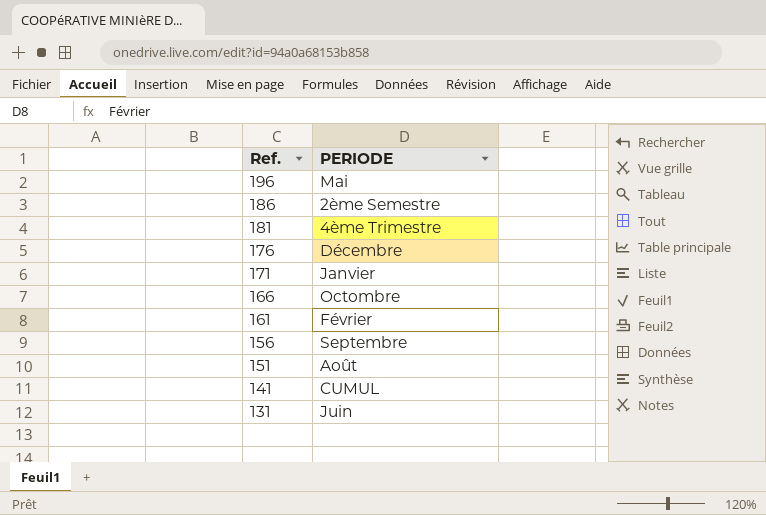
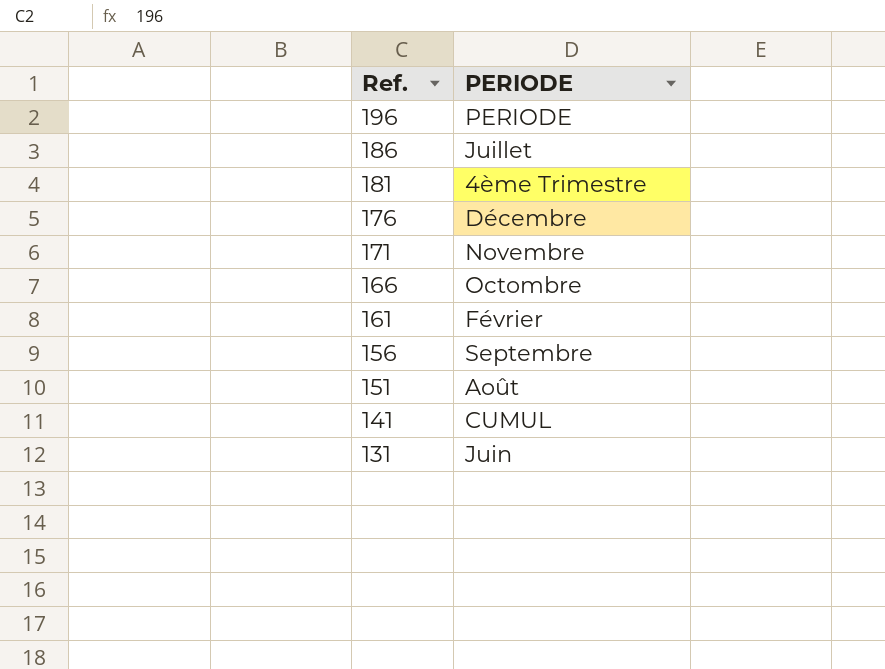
196 | PERIODE: Mai -> PERIODE
186 | PERIODE: 2ème Semestre -> Juillet
171 | PERIODE: Janvier -> Novembre

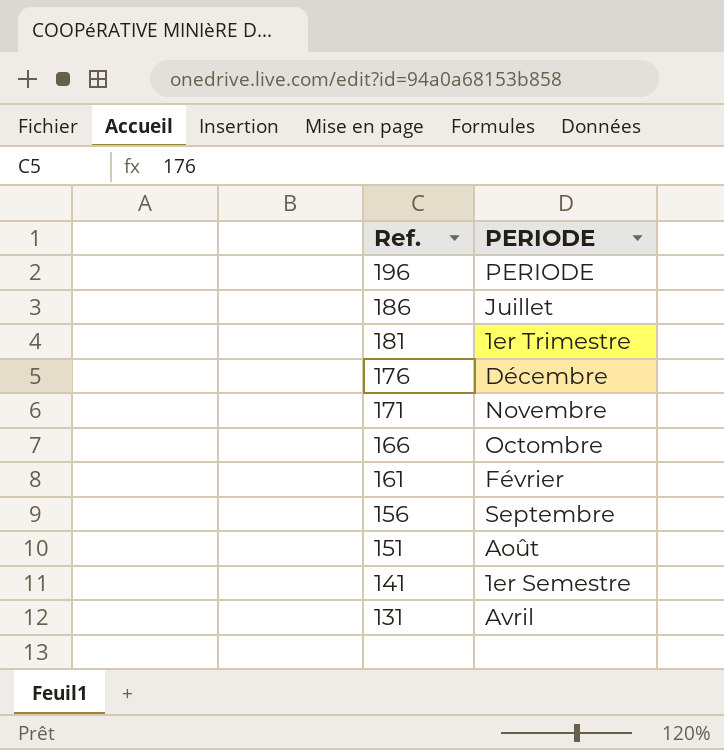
181 | PERIODE: 4ème Trimestre -> 1er Trimestre
141 | PERIODE: CUMUL -> 1er Semestre
131 | PERIODE: Juin -> Avril

